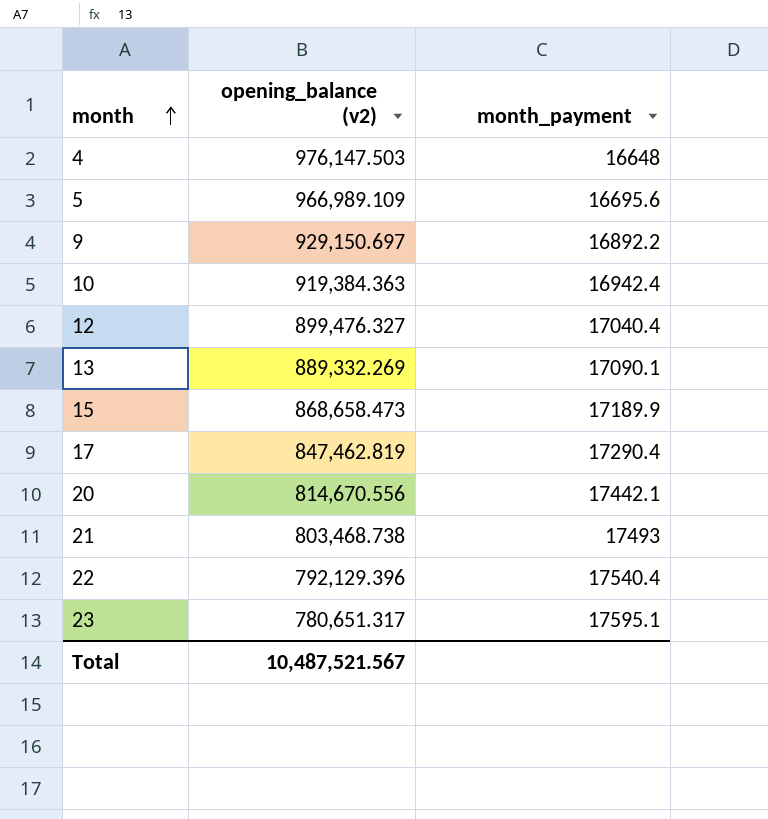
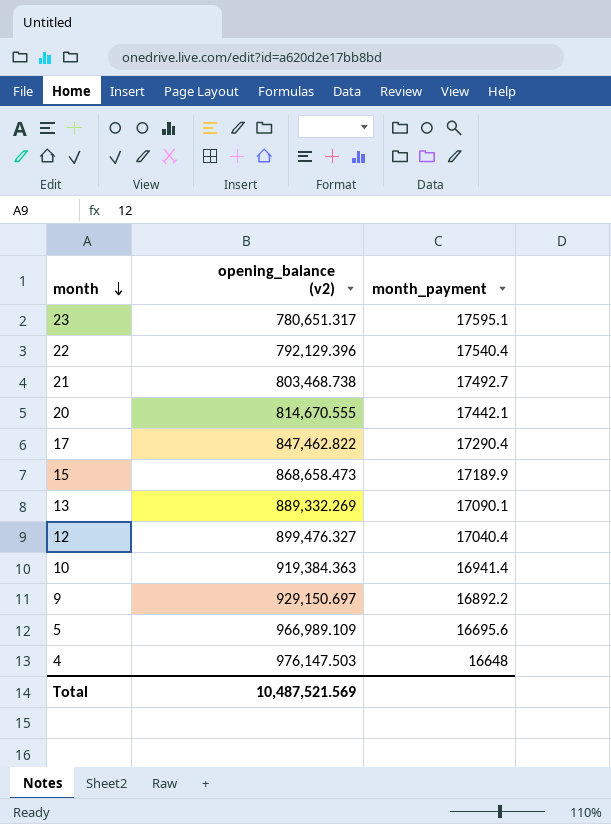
row order: month ascending -> month descending
21 | month_payment: 17493 -> 17492.7
20 | opening_balance (v2): 814,670.556 -> 814,670.555
17 | opening_balance (v2): 847,462.819 -> 847,462.822
10 | month_payment: 16942.4 -> 16941.4
Total | opening_balance (v2): 10,487,521.567 -> 10,487,521.569

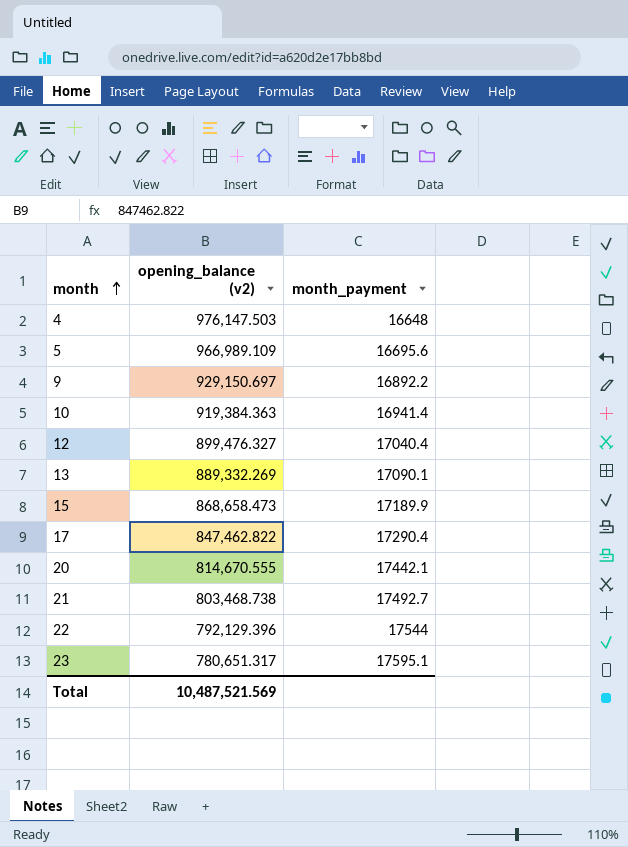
row order: month descending -> month ascending
22 | month_payment: 17540.4 -> 17544

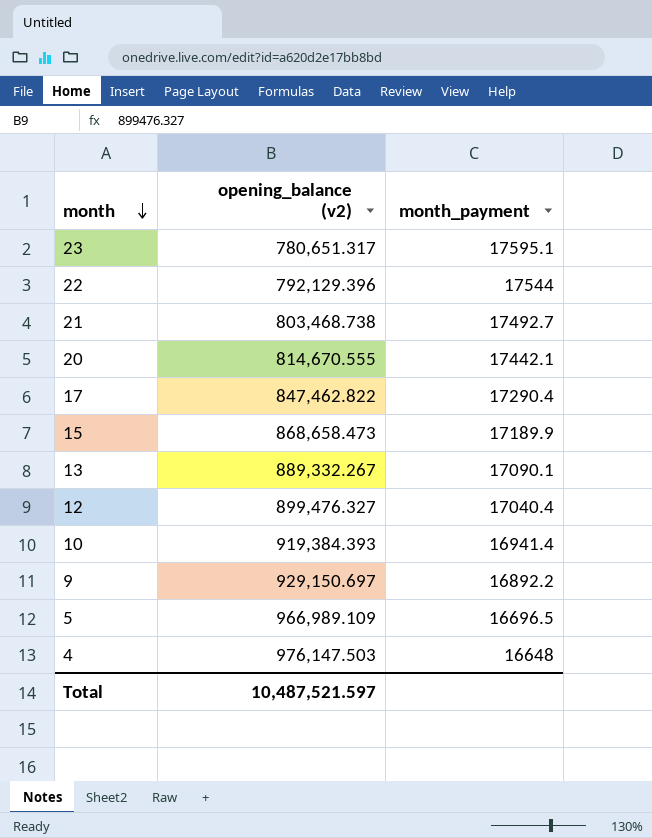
row order: month ascending -> month descending
13 | opening_balance (v2): 889,332.269 -> 889,332.267
10 | opening_balance (v2): 919,384.363 -> 919,384.393
5 | month_payment: 16695.6 -> 16696.5
Total | opening_balance (v2): 10,487,521.569 -> 10,487,521.597

